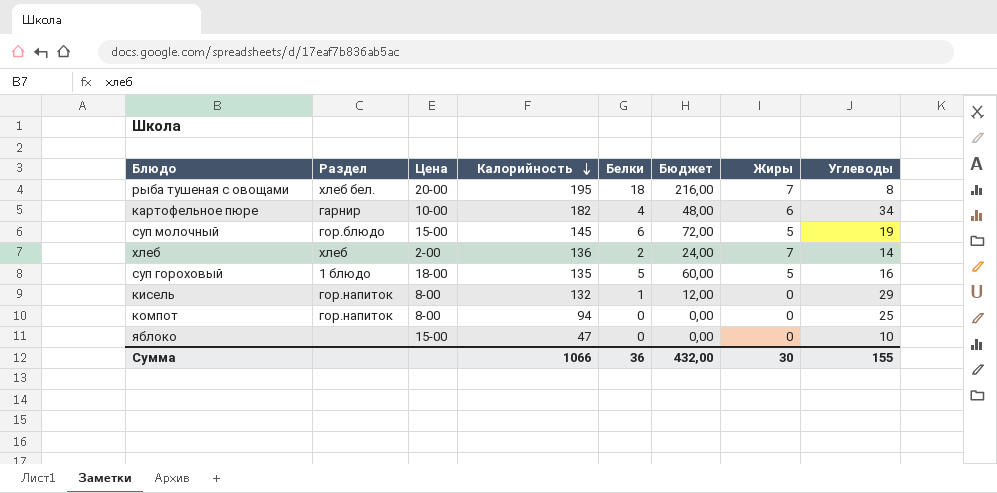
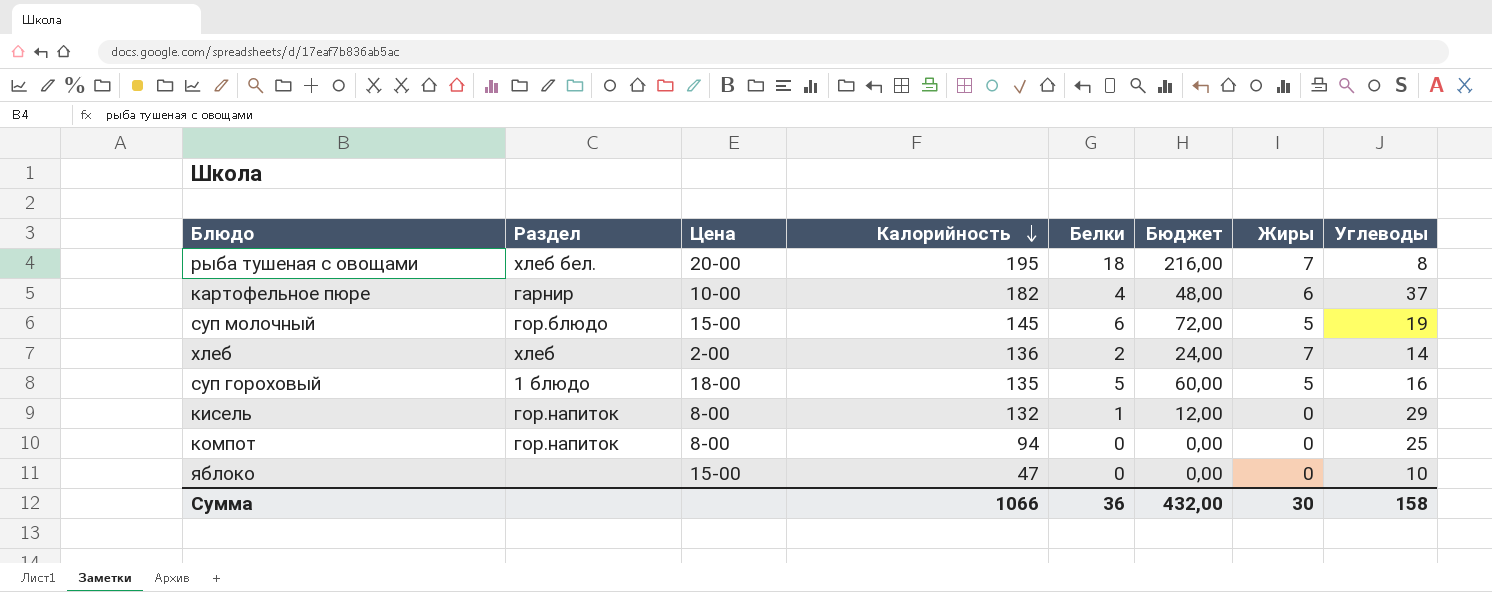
картофельное пюре | Углеводы: 34 -> 37
Сумма | Углеводы: 155 -> 158

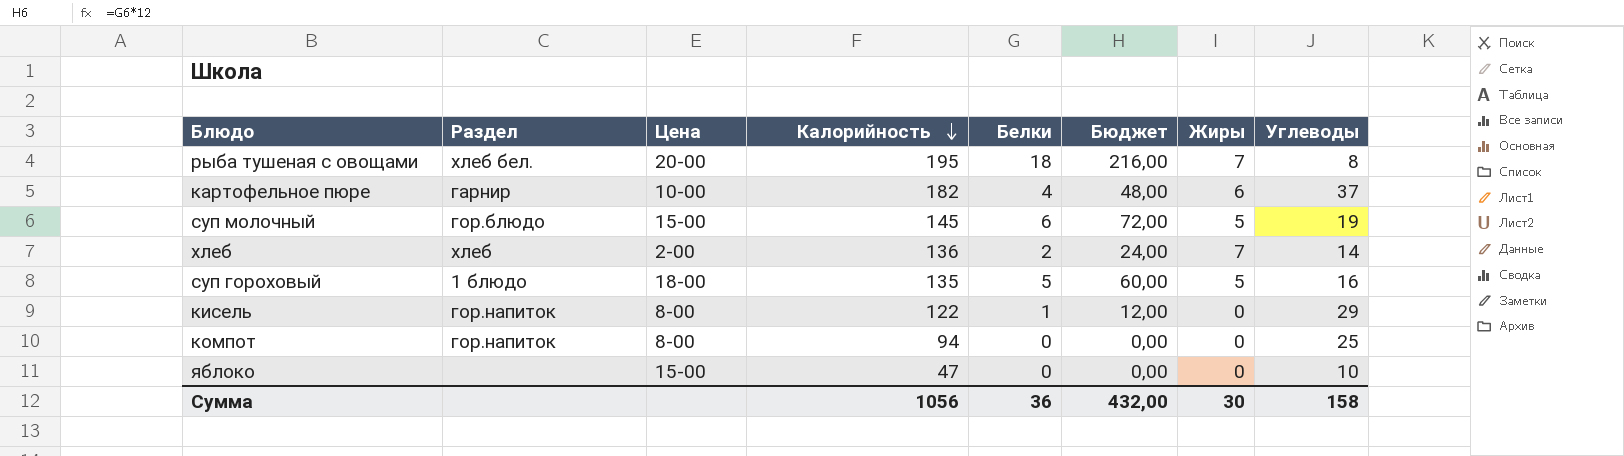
кисель | Калорийность: 132 -> 122
Сумма | Калорийность: 1066 -> 1056

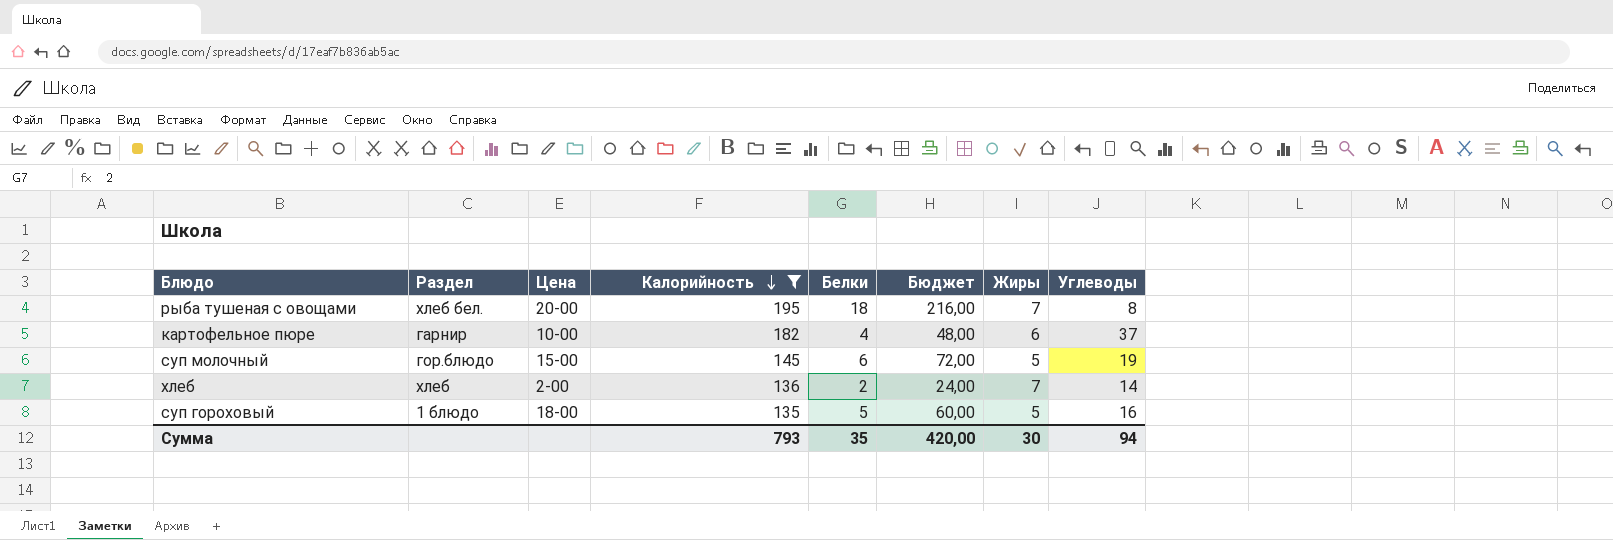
filter: none -> Калорийность >= 135
Сумма | Калорийность: 1056 -> 793
Сумма | Белки: 36 -> 35
Сумма | Бюджет: 432,00 -> 420,00
Сумма | Углеводы: 158 -> 94

